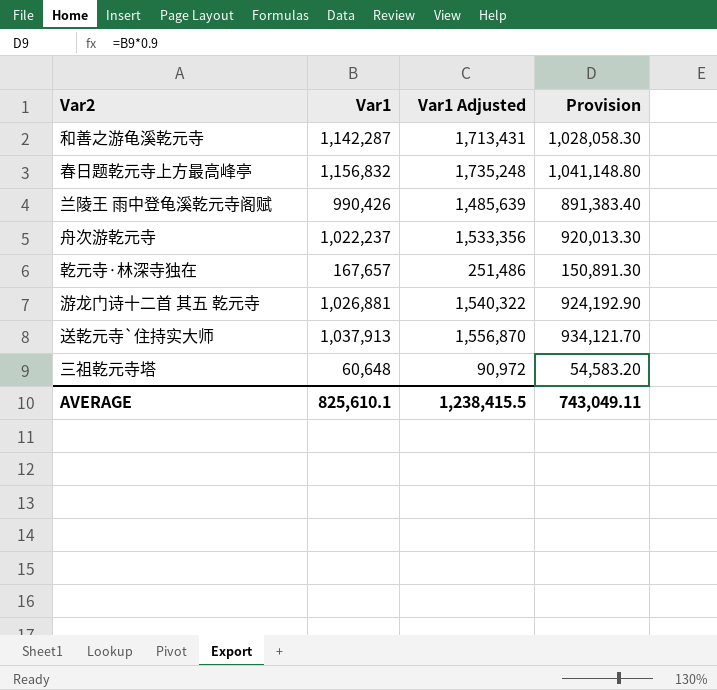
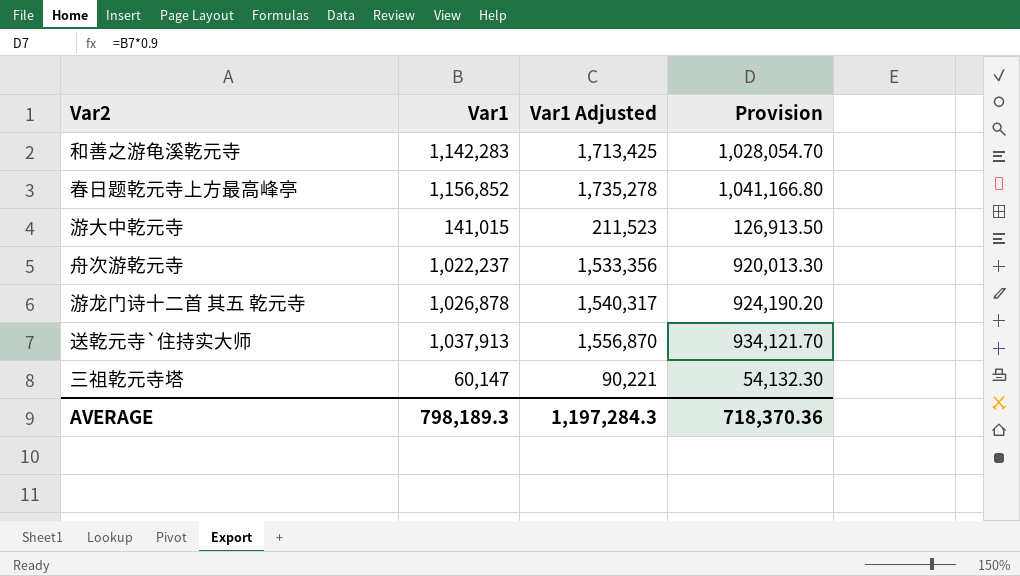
row 兰陵王 雨中登龟溪乾元寺阁赋: 990,426 | 1,485,639 | 891,383.40 -> none
row 乾元寺·林深寺独在: 167,657 | 251,486 | 150,891.30 -> none
和善之游龟溪乾元寺 | Var1: 1,142,287 -> 1,142,283
和善之游龟溪乾元寺 | Var1 Adjusted: 1,713,431 -> 1,713,425
和善之游龟溪乾元寺 | Provision: 1,028,058.30 -> 1,028,054.70
春日题乾元寺上方最高峰亭 | Var1: 1,156,832 -> 1,156,852
春日题乾元寺上方最高峰亭 | Var1 Adjusted: 1,735,248 -> 1,735,278
春日题乾元寺上方最高峰亭 | Provision: 1,041,148.80 -> 1,041,166.80
row 游大中乾元寺: none -> 141,015 | 211,523 | 126,913.50
游龙门诗十二首 其五 乾元寺 | Var1: 1,026,881 -> 1,026,878
游龙门诗十二首 其五 乾元寺 | Var1 Adjusted: 1,540,322 -> 1,540,317
游龙门诗十二首 其五 乾元寺 | Provision: 924,192.90 -> 924,190.20
三祖乾元寺塔 | Var1: 60,648 -> 60,147
三祖乾元寺塔 | Var1 Adjusted: 90,972 -> 90,221
三祖乾元寺塔 | Provision: 54,583.20 -> 54,132.30
AVERAGE | Var1: 825,610.1 -> 798,189.3
AVERAGE | Var1 Adjusted: 1,238,415.5 -> 1,197,284.3
AVERAGE | Provision: 743,049.11 -> 718,370.36

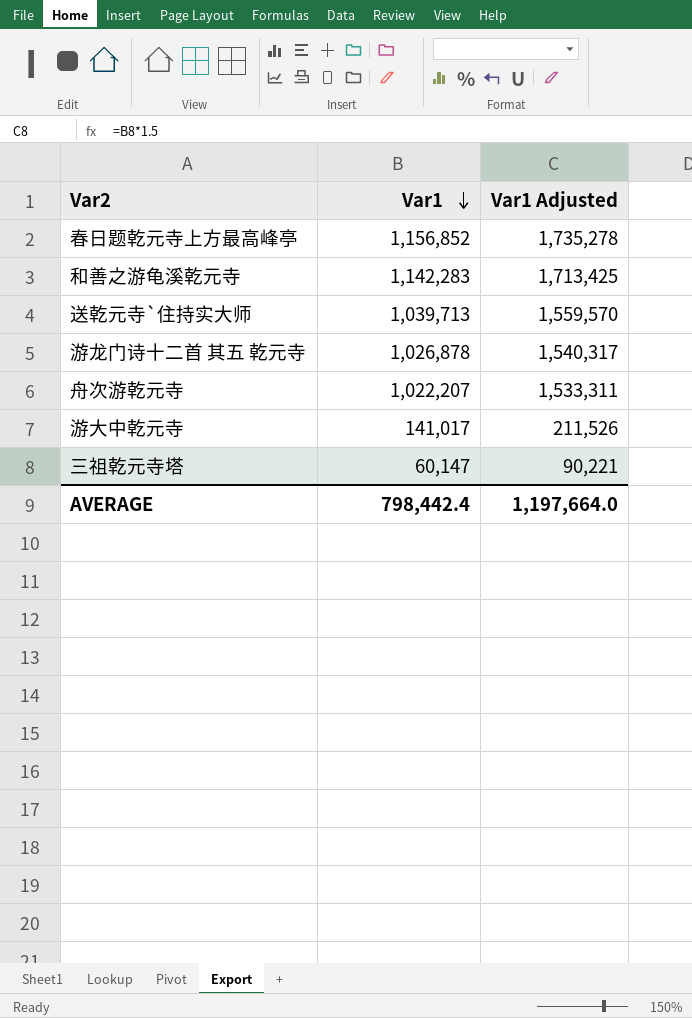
row order: none -> Var1 descending
column Provision | formula: [Var1] * 0.9 -> none
送乾元寺`住持实大师 | Var1: 1,037,913 -> 1,039,713
送乾元寺`住持实大师 | Var1 Adjusted: 1,556,870 -> 1,559,570
舟次游乾元寺 | Var1: 1,022,237 -> 1,022,207
舟次游乾元寺 | Var1 Adjusted: 1,533,356 -> 1,533,311
游大中乾元寺 | Var1: 141,015 -> 141,017
游大中乾元寺 | Var1 Adjusted: 211,523 -> 211,526
AVERAGE | Var1: 798,189.3 -> 798,442.4
AVERAGE | Var1 Adjusted: 1,197,284.3 -> 1,197,664.0

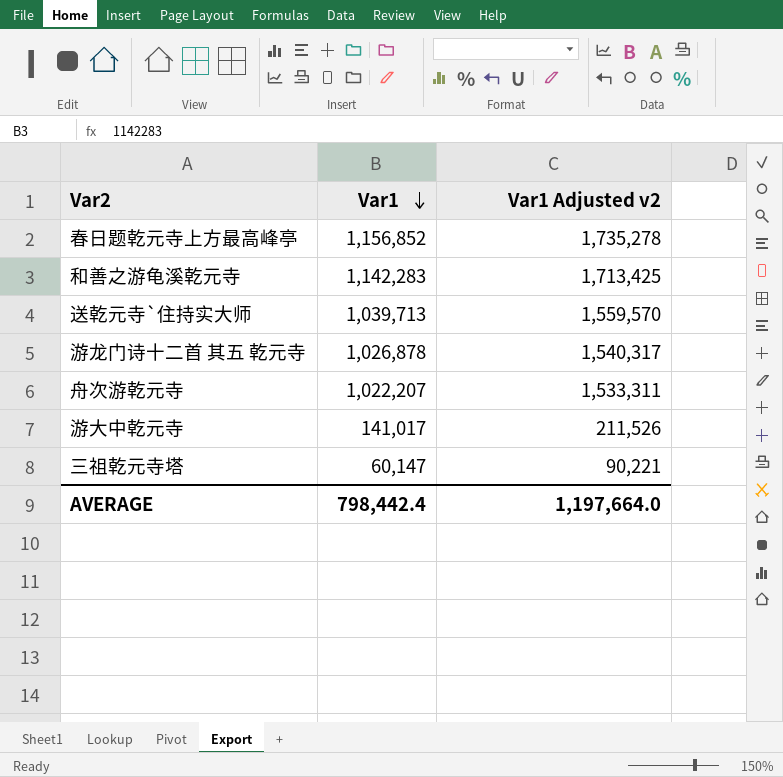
column name: Var1 Adjusted -> Var1 Adjusted v2

